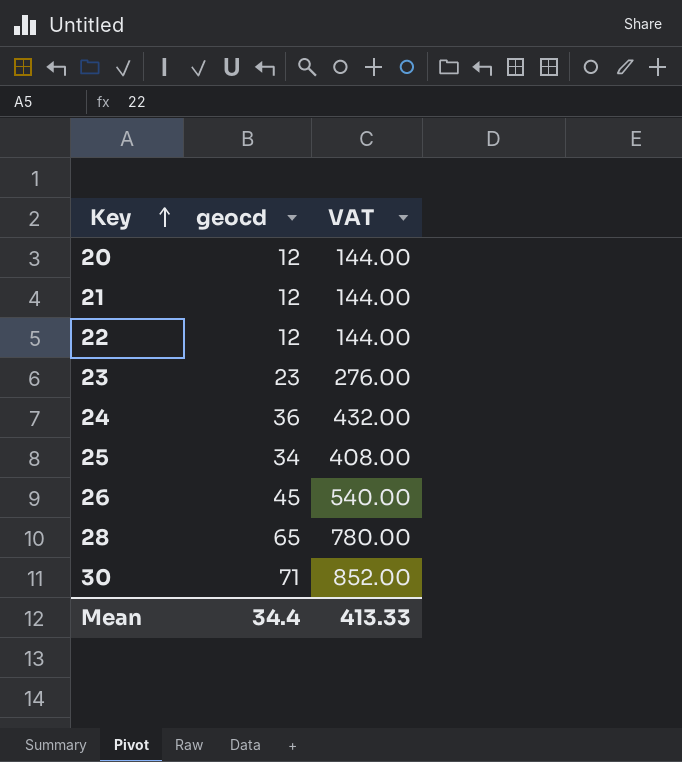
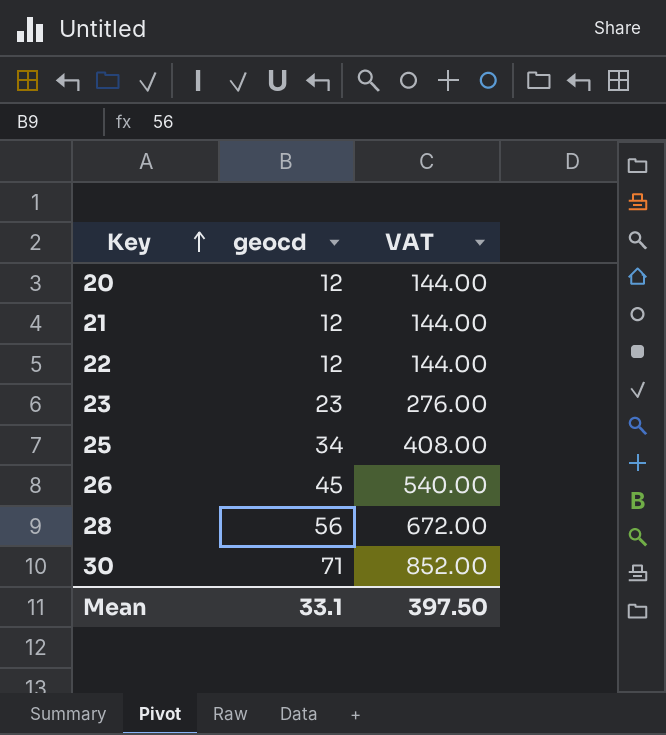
row 24: 36 | 432.00 -> none
28 | geocd: 65 -> 56
28 | VAT: 780.00 -> 672.00
Mean | geocd: 34.4 -> 33.1
Mean | VAT: 413.33 -> 397.50

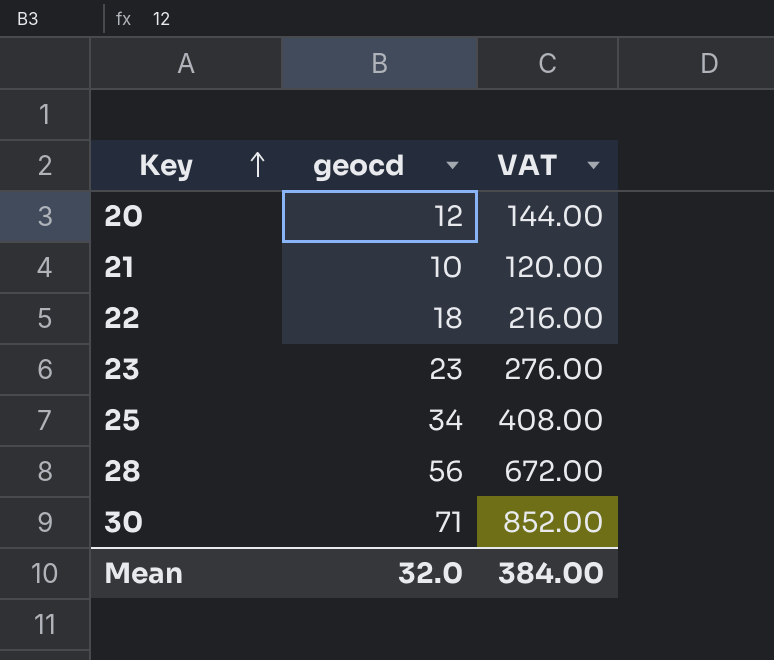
row 26: 45 | 540.00 -> none
21 | geocd: 12 -> 10
21 | VAT: 144.00 -> 120.00
22 | geocd: 12 -> 18
22 | VAT: 144.00 -> 216.00
Mean | geocd: 33.1 -> 32.0
Mean | VAT: 397.50 -> 384.00

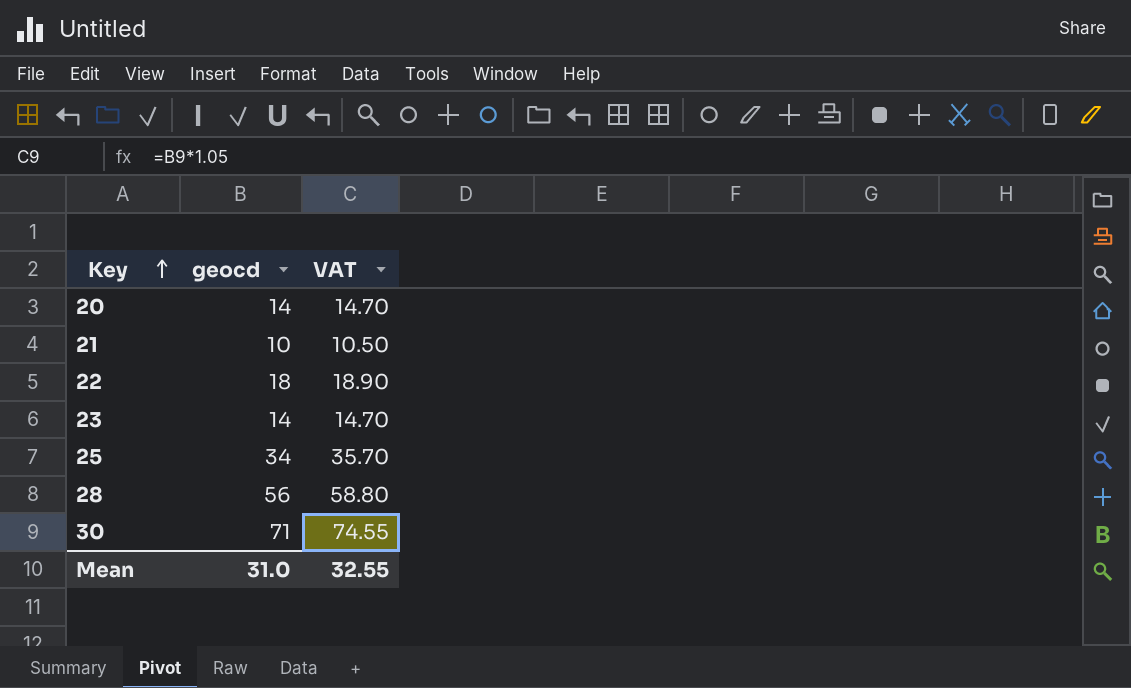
column VAT | formula: [geocd] * 12 -> [geocd] * 1.05
20 | geocd: 12 -> 14
23 | geocd: 23 -> 14
Mean | geocd: 32.0 -> 31.0
Mean | VAT: 384.00 -> 32.55

